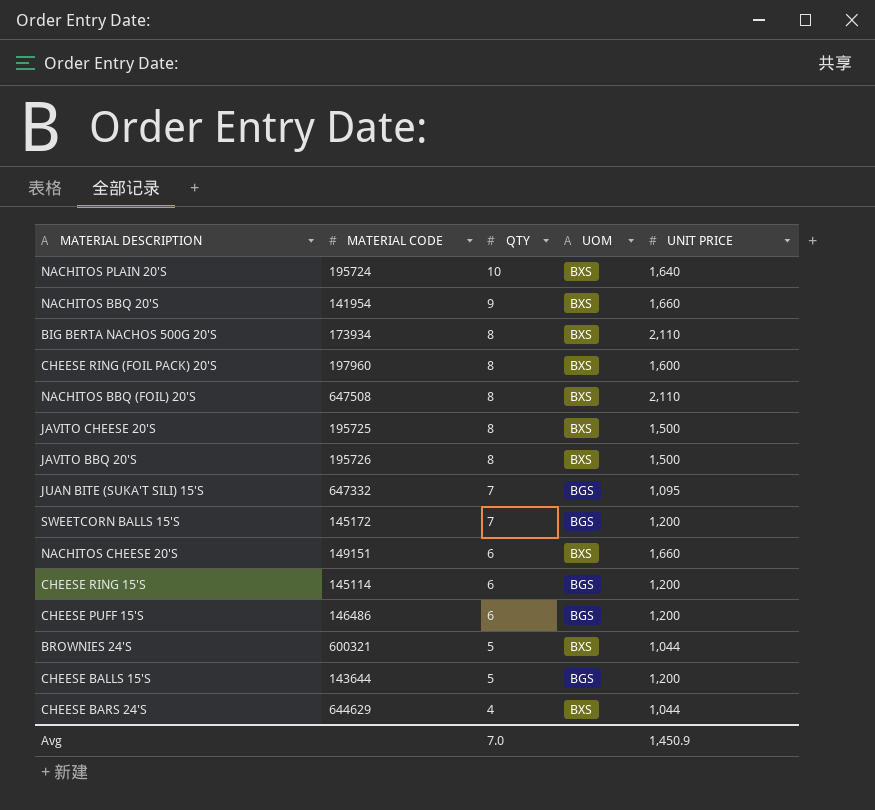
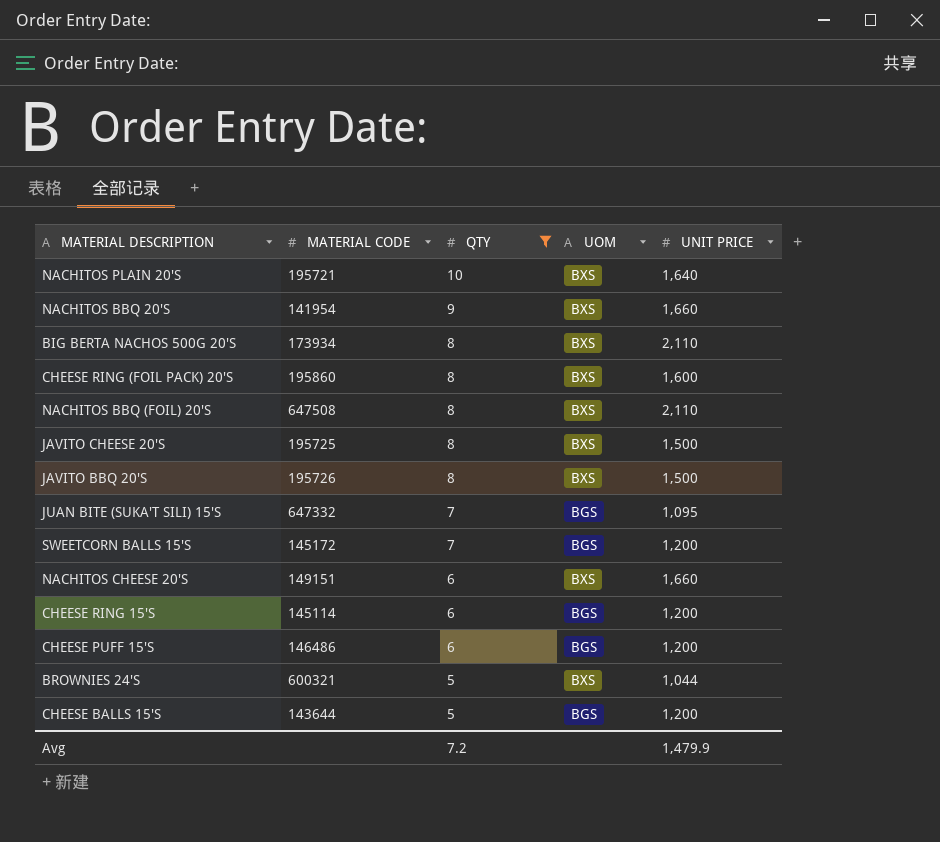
filter: none -> QTY != 4
NACHITOS PLAIN 20'S | MATERIAL CODE: 195724 -> 195721
CHEESE RING (FOIL PACK) 20'S | MATERIAL CODE: 197960 -> 195860
Avg | QTY: 7.0 -> 7.2
Avg | UNIT PRICE: 1,450.9 -> 1,479.9

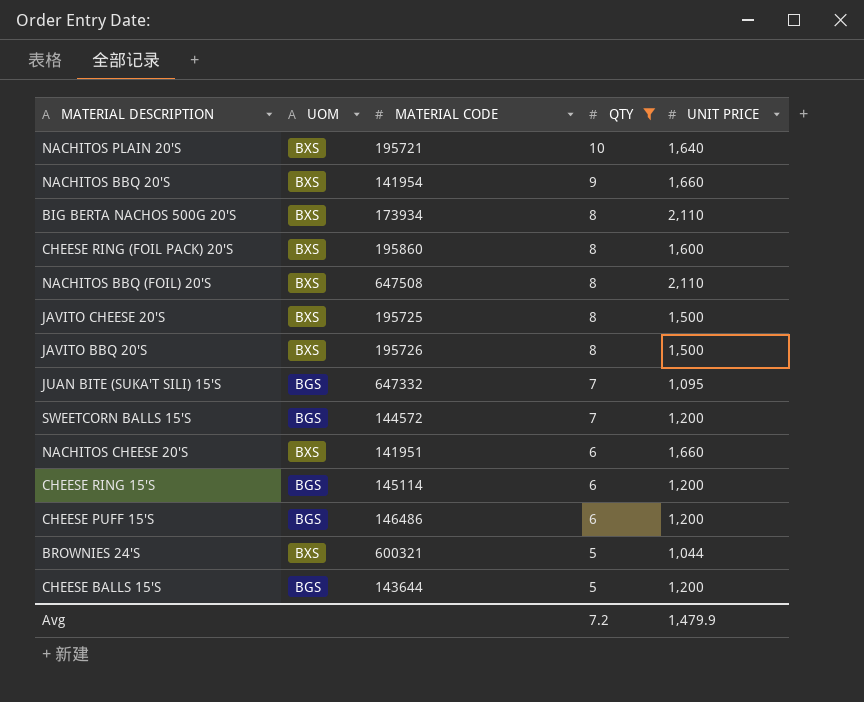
column UOM | position: 4 -> 2
SWEETCORN BALLS 15'S | MATERIAL CODE: 145172 -> 144572
NACHITOS CHEESE 20'S | MATERIAL CODE: 149151 -> 141951

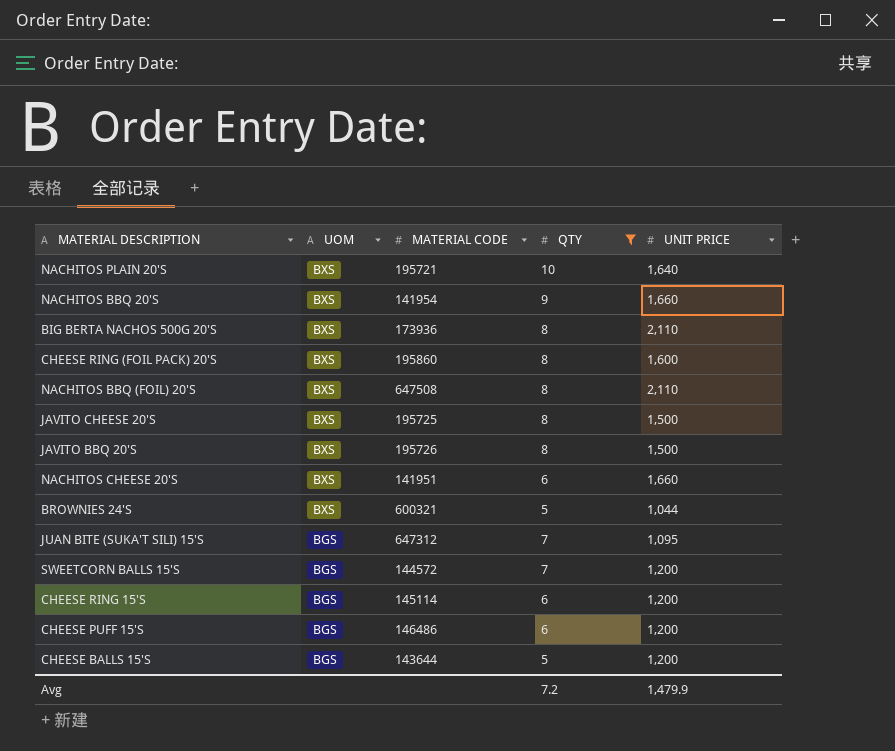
row order: QTY descending -> UOM descending
BIG BERTA NACHOS 500G 20'S | MATERIAL CODE: 173934 -> 173936
JUAN BITE (SUKA'T SILI) 15'S | MATERIAL CODE: 647332 -> 647312

